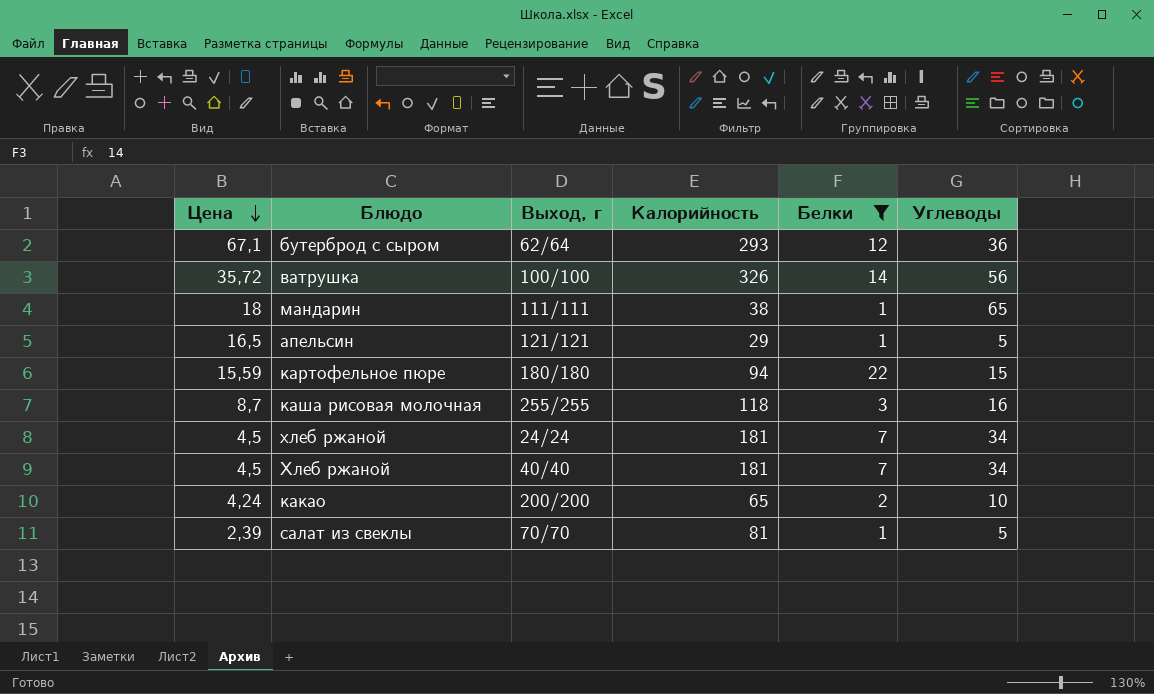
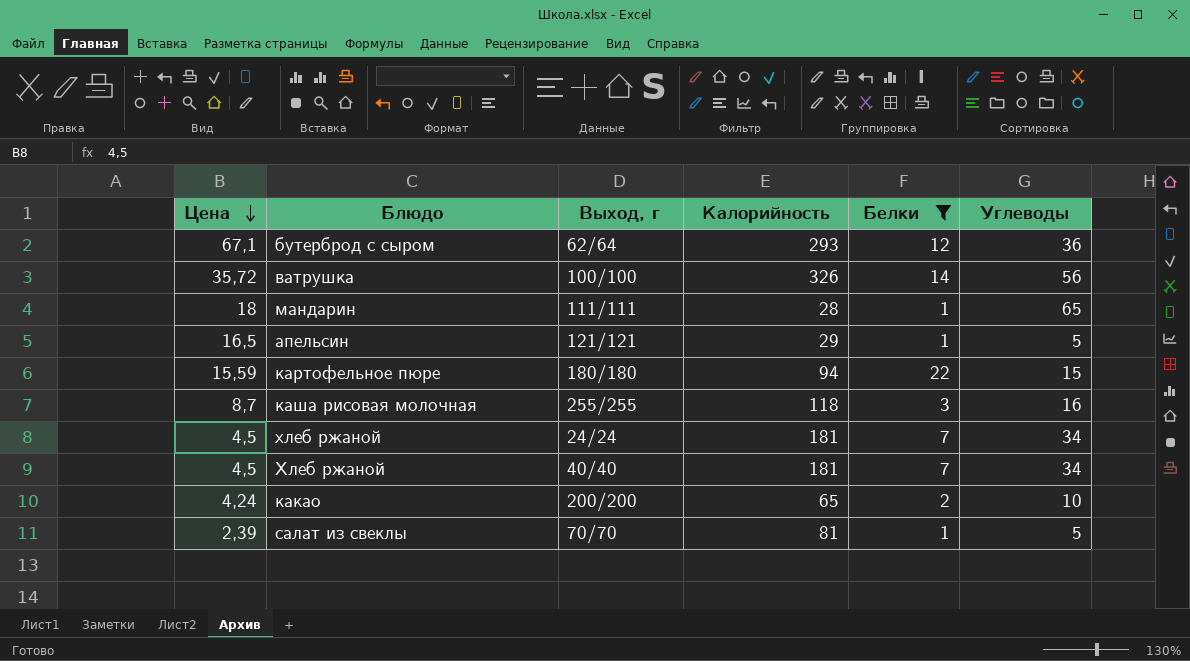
мандарин | Калорийность: 38 -> 28

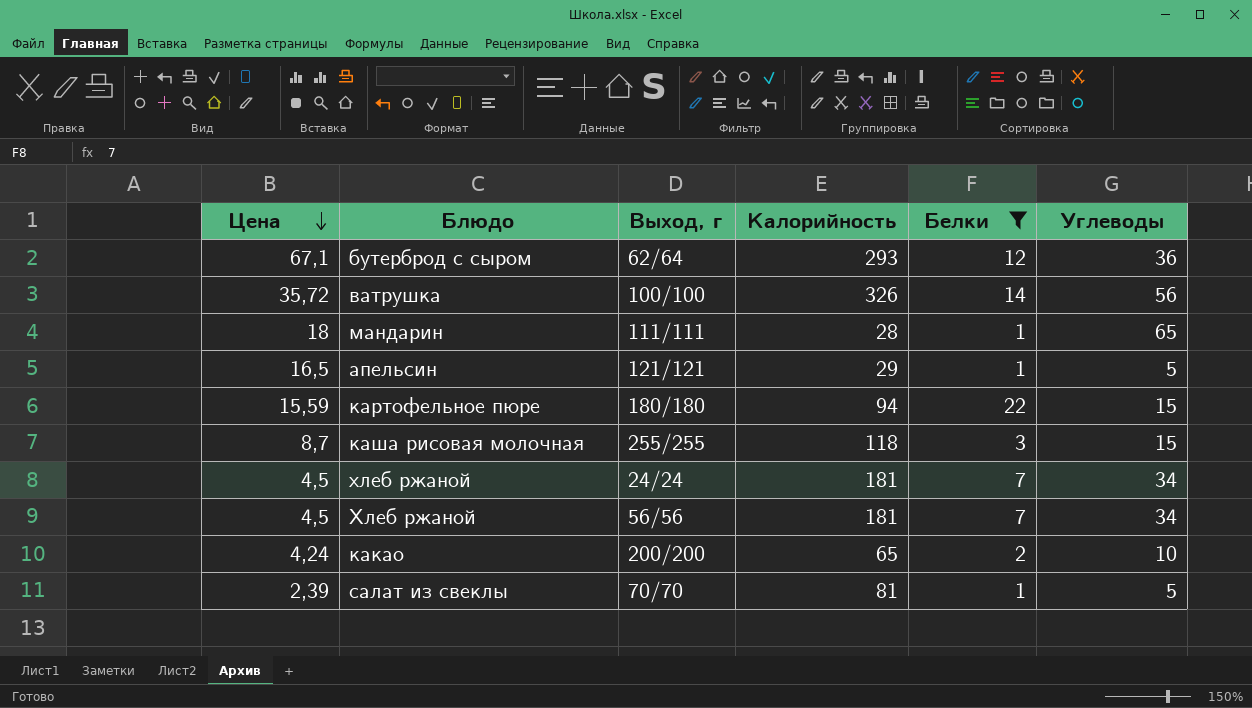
каша рисовая молочная | Углеводы: 16 -> 15
Хлеб ржаной | Выход, г: 40/40 -> 56/56

